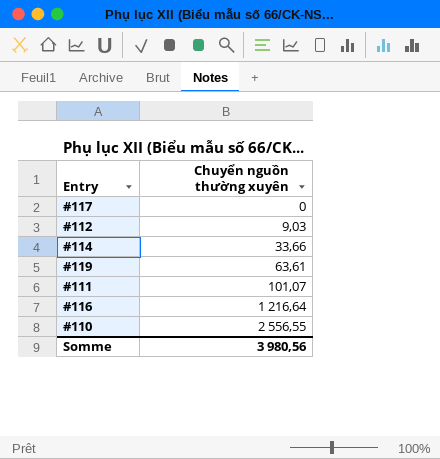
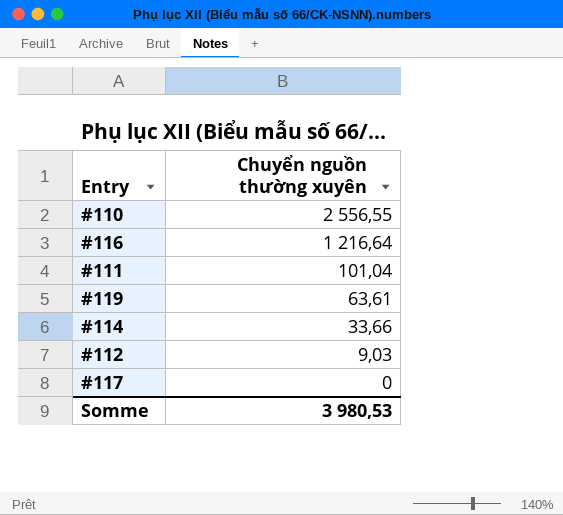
row order: Chuyển nguồn thường xuyên ascending -> Chuyển nguồn thường xuyên descending
#111 | Chuyển nguồn thường xuyên: 101,07 -> 101,04
Somme | Chuyển nguồn thường xuyên: 3 980,56 -> 3 980,53

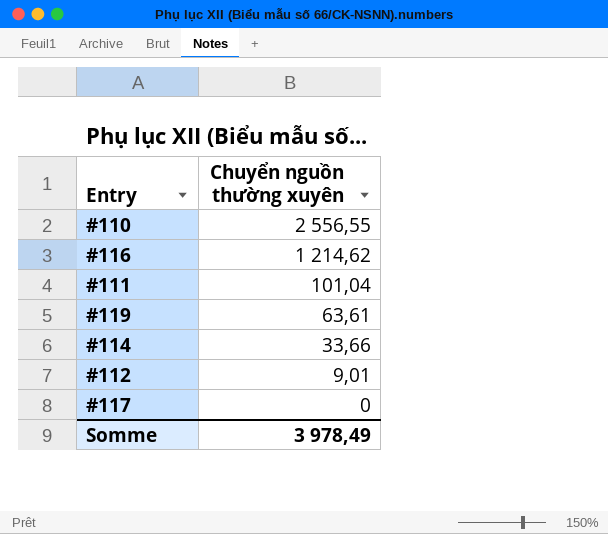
#116 | Chuyển nguồn thường xuyên: 1 216,64 -> 1 214,62
#112 | Chuyển nguồn thường xuyên: 9,03 -> 9,01
Somme | Chuyển nguồn thường xuyên: 3 980,53 -> 3 978,49

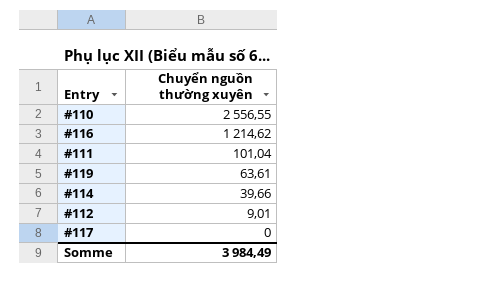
#114 | Chuyển nguồn thường xuyên: 33,66 -> 39,66
Somme | Chuyển nguồn thường xuyên: 3 978,49 -> 3 984,49

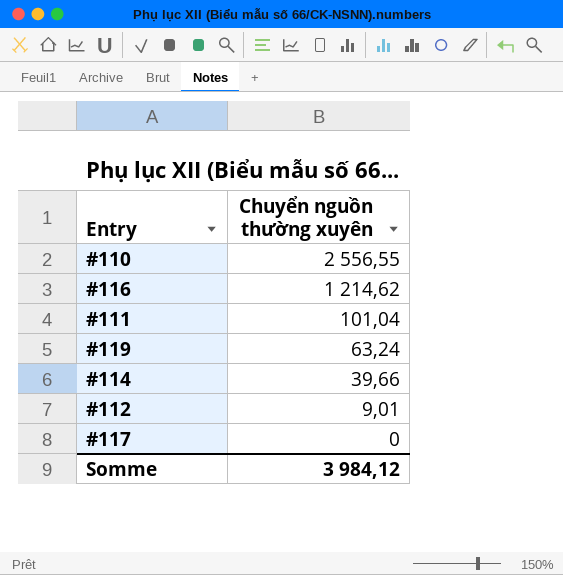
#119 | Chuyển nguồn thường xuyên: 63,61 -> 63,24
Somme | Chuyển nguồn thường xuyên: 3 984,49 -> 3 984,12

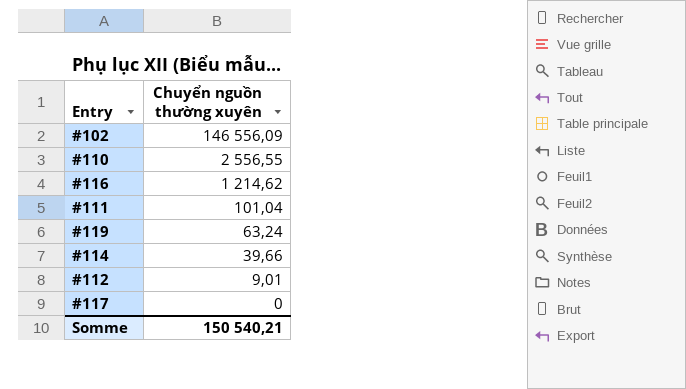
row #102: none -> 146 556,09
Somme | Chuyển nguồn thường xuyên: 3 984,12 -> 150 540,21

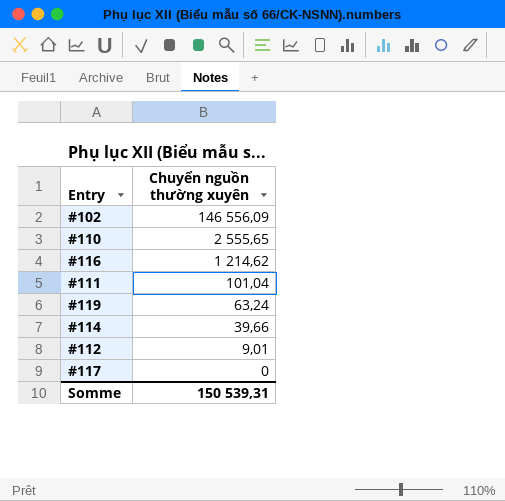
#110 | Chuyển nguồn thường xuyên: 2 556,55 -> 2 555,65
Somme | Chuyển nguồn thường xuyên: 150 540,21 -> 150 539,31

